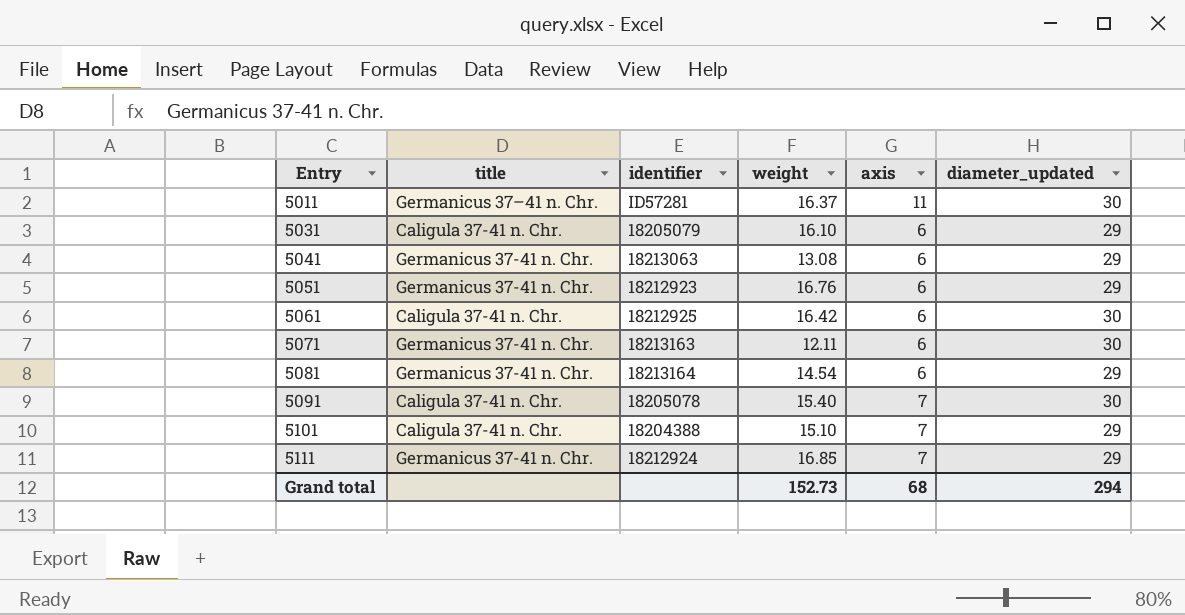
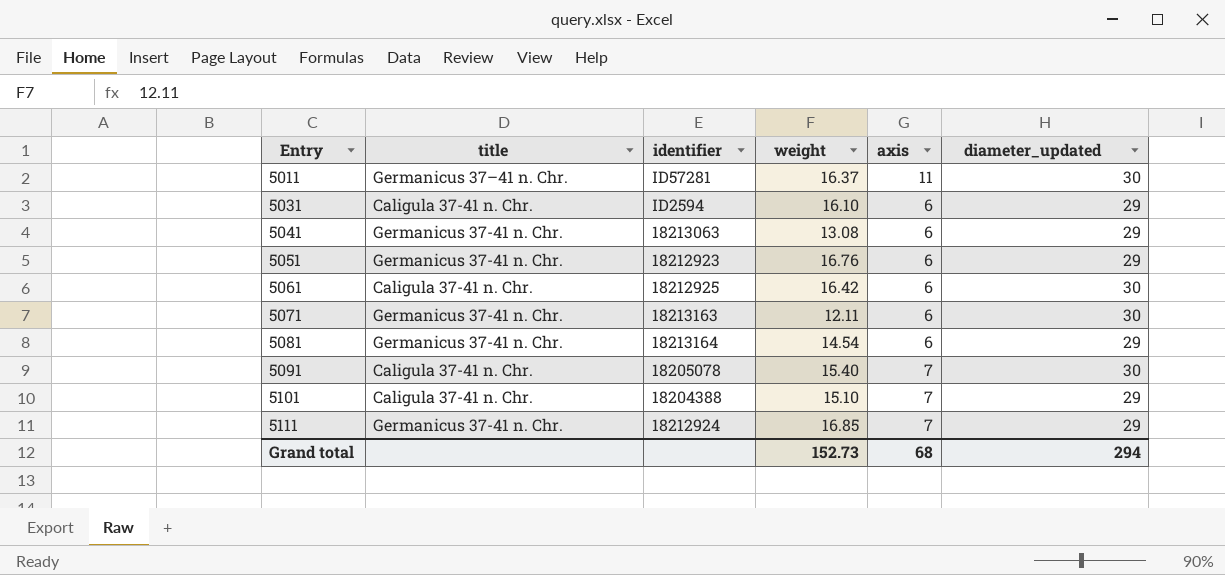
5031 | identifier: 18205079 -> ID2594

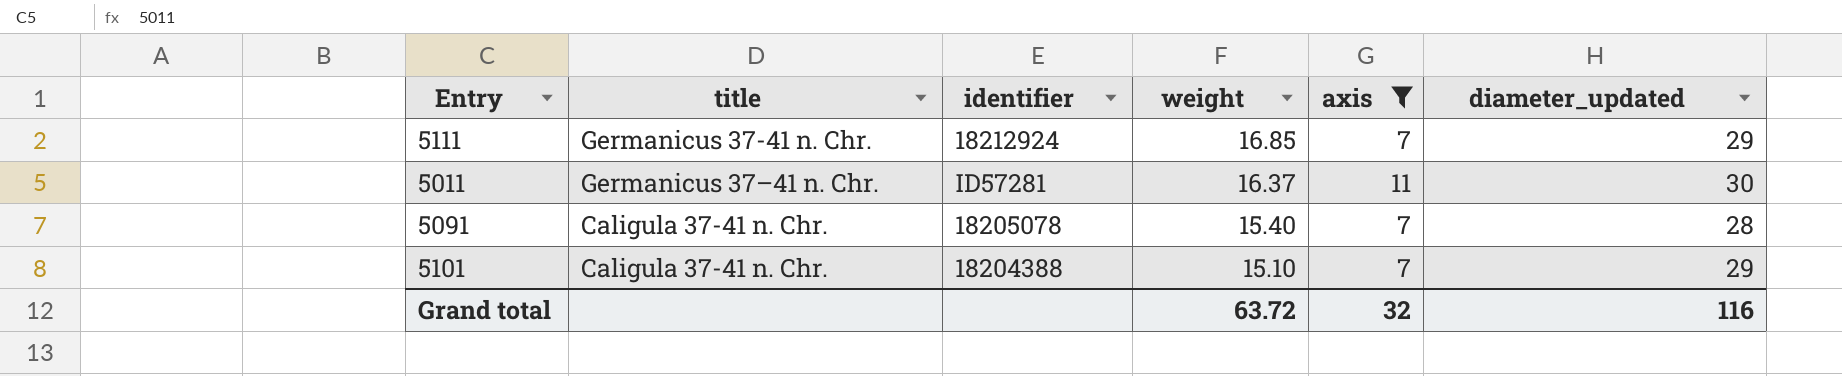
filter: none -> axis != 6
row order: Entry ascending -> weight descending
5091 | diameter_updated: 30 -> 28
Grand total | weight: 152.73 -> 63.72
Grand total | axis: 68 -> 32
Grand total | diameter_updated: 294 -> 116

